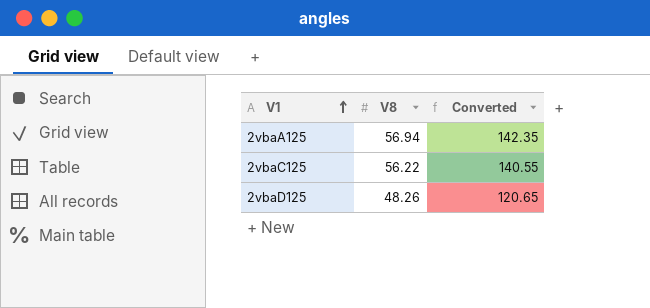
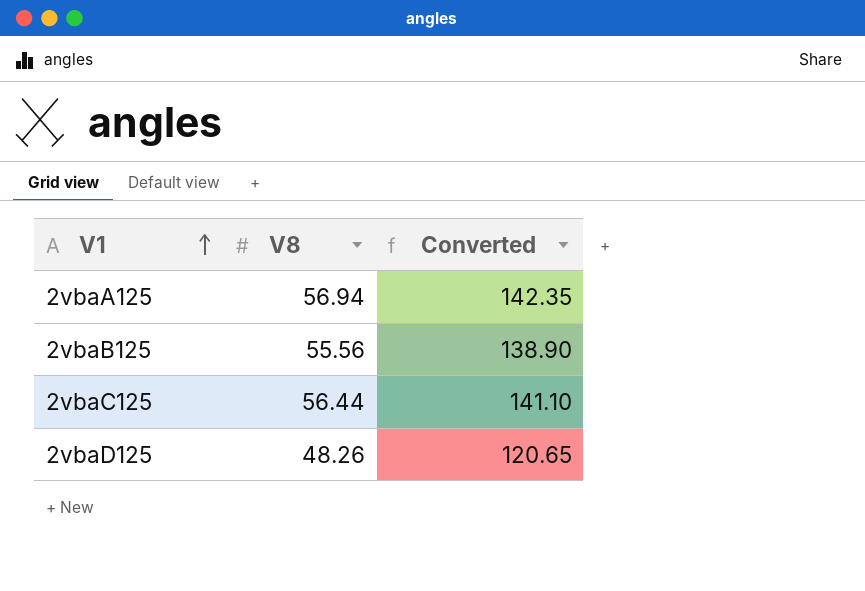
row 2vbaB125: none -> 55.56 | 138.90
2vbaC125 | V8: 56.22 -> 56.44
2vbaC125 | Converted: 140.55 -> 141.10

